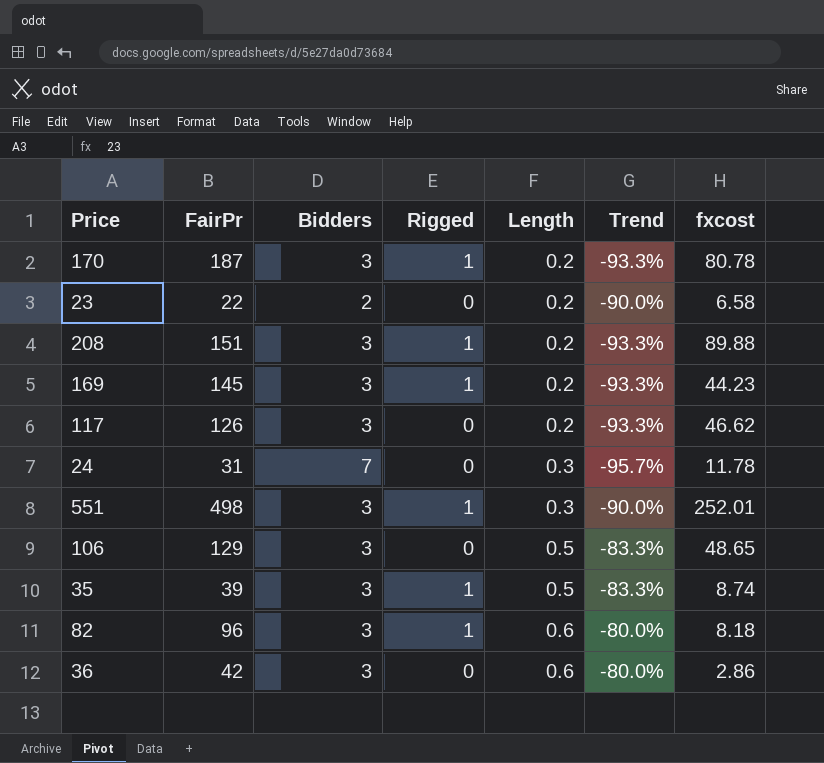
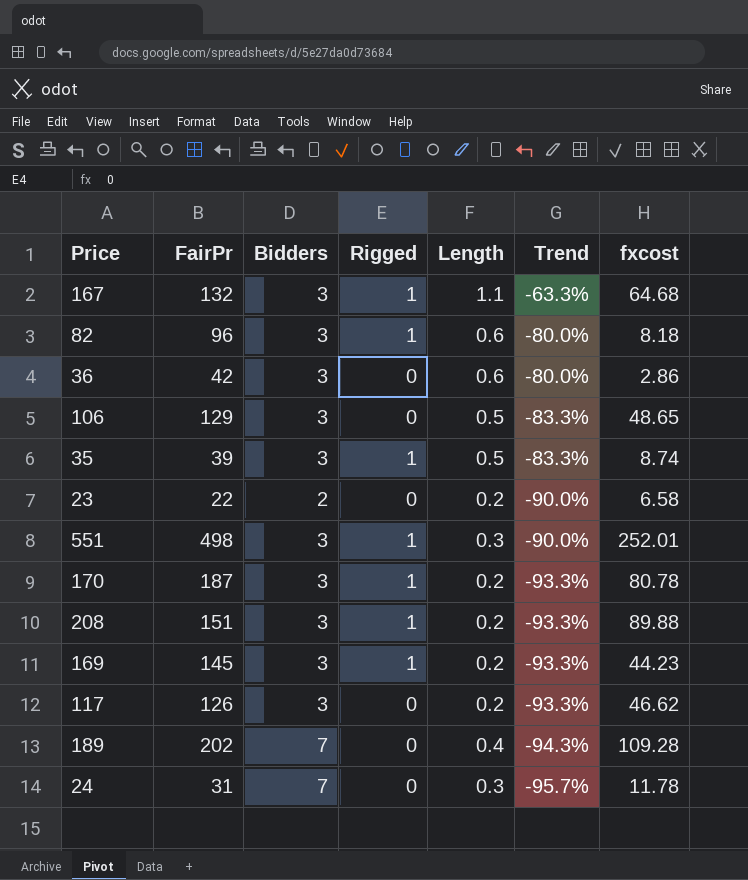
row order: Length ascending -> Trend descending
row 167: none -> 132 | 3 | 1 | 1.1 | -63.3% | 64.68
row 189: none -> 202 | 7 | 0 | 0.4 | -94.3% | 109.28

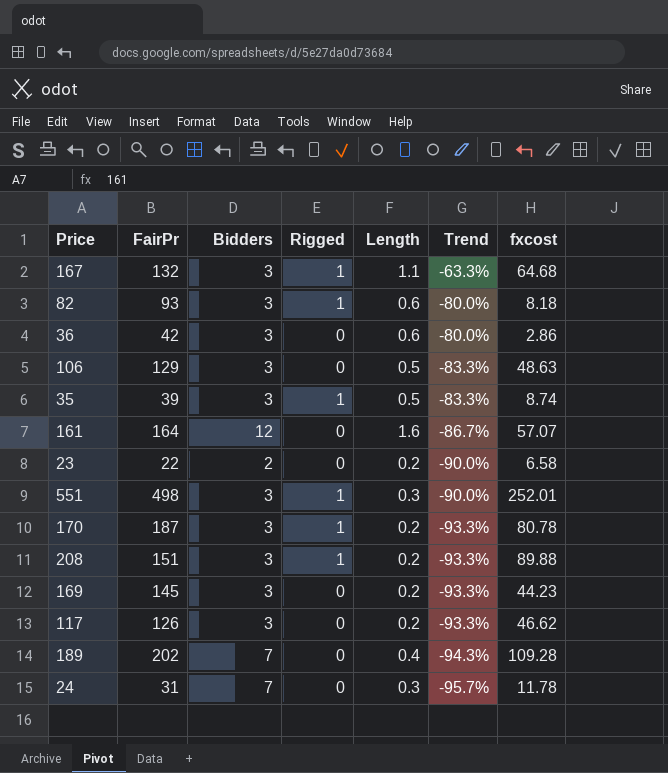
82 | FairPr: 96 -> 93
106 | fxcost: 48.65 -> 48.63
row 161: none -> 164 | 12 | 0 | 1.6 | -86.7% | 57.07
169 | Rigged: 1 -> 0

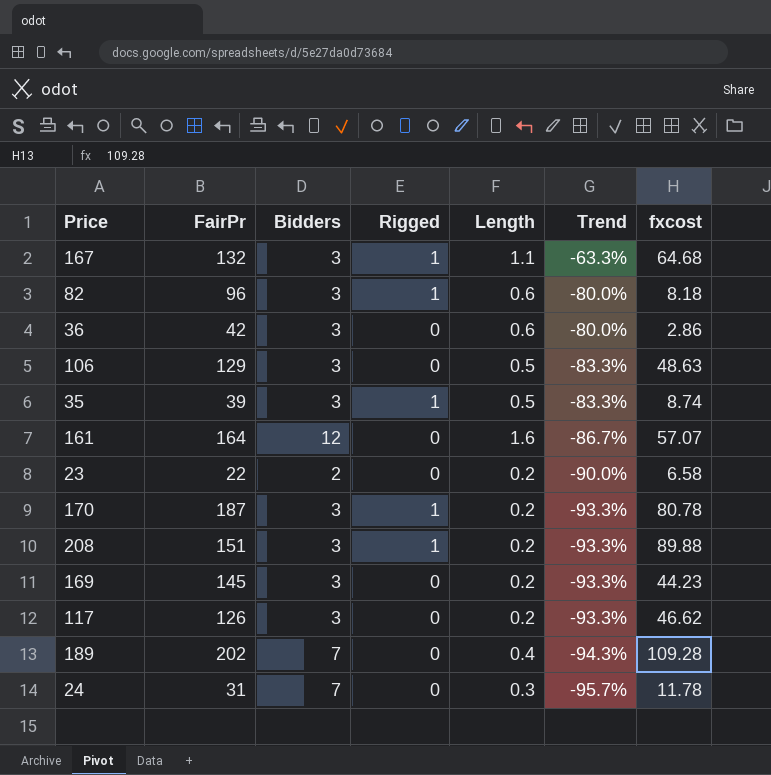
row 551: 498 | 3 | 1 | 0.3 | -90.0% | 252.01 -> none
82 | FairPr: 93 -> 96

